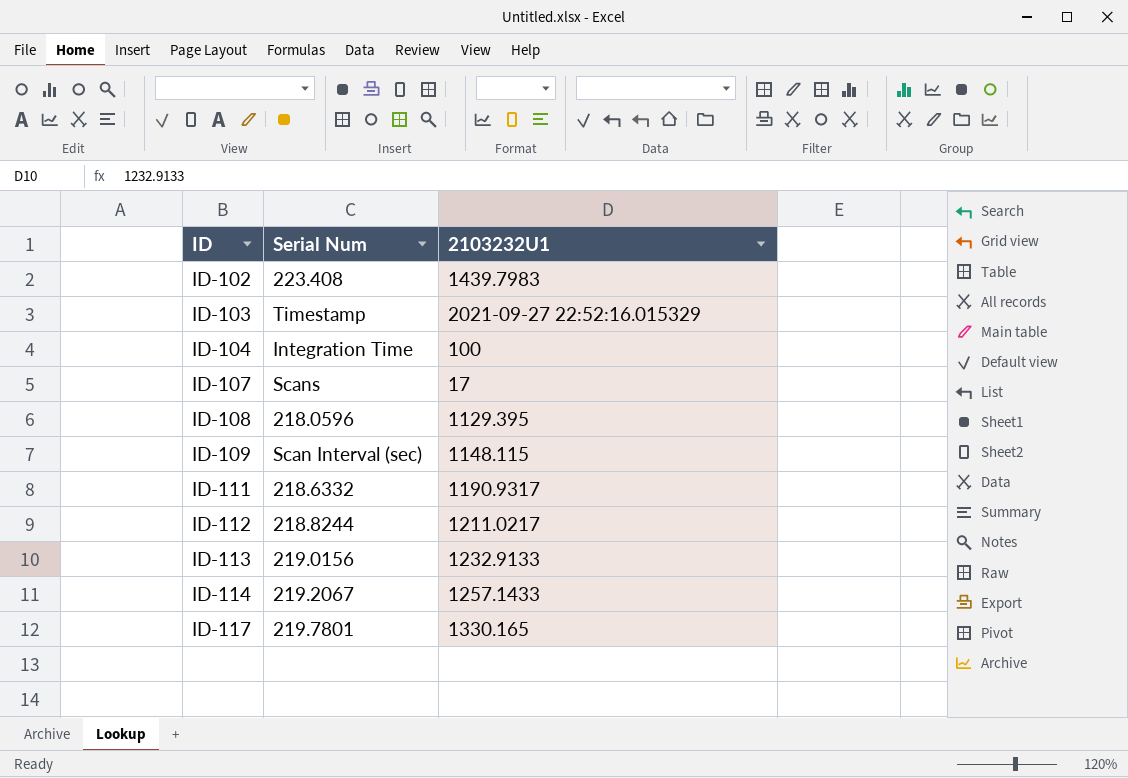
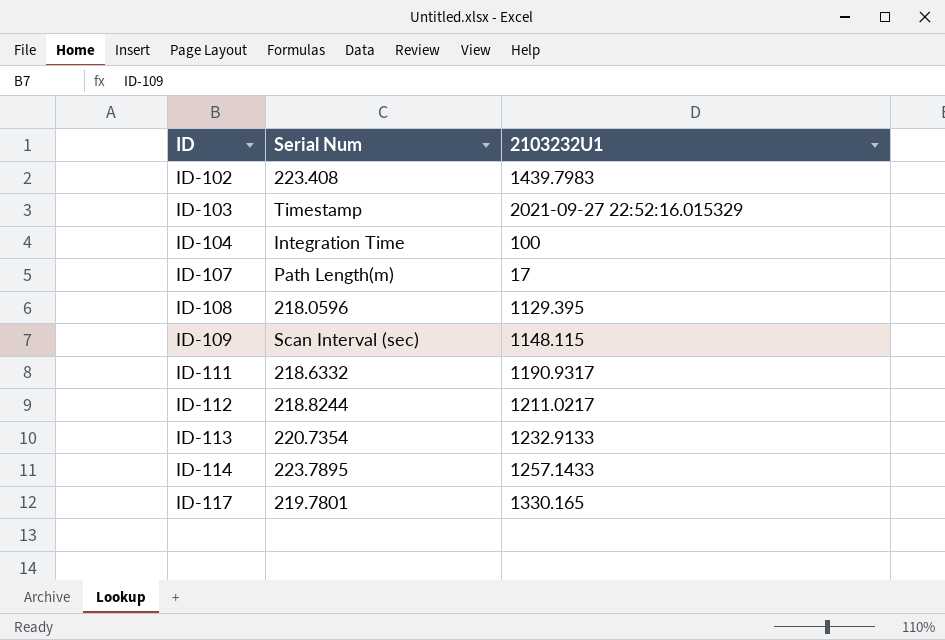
ID-107 | Serial Num: Scans -> Path Length(m)
ID-113 | Serial Num: 219.0156 -> 220.7354
ID-114 | Serial Num: 219.2067 -> 223.7895

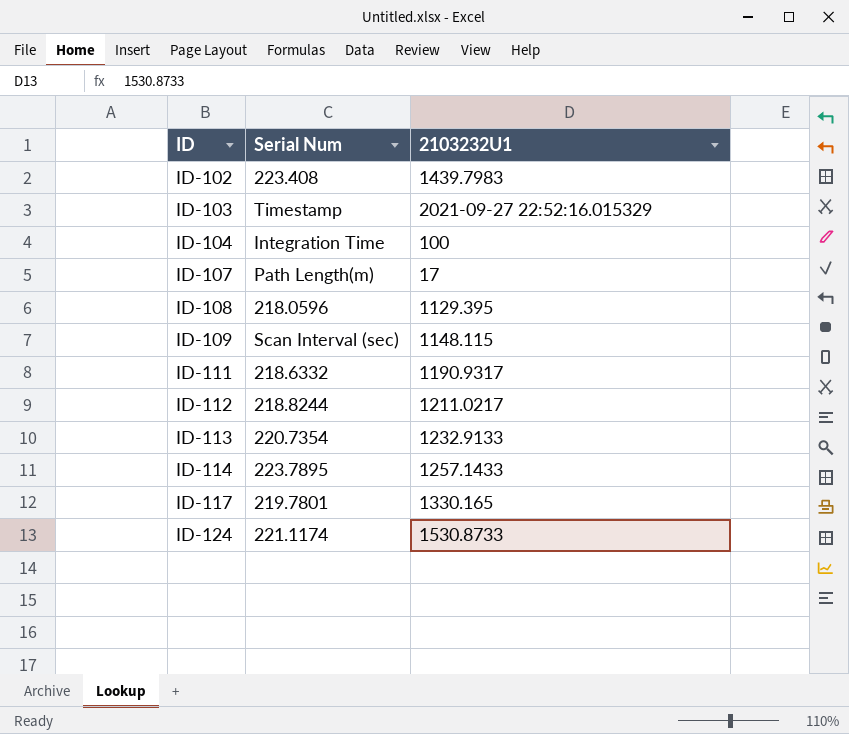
row ID-124: none -> 221.1174 | 1530.8733

